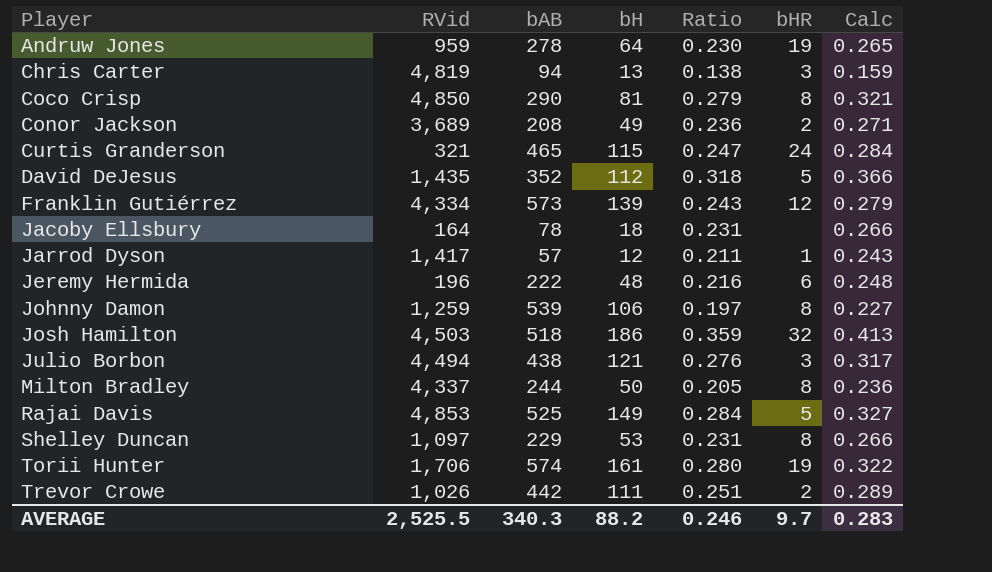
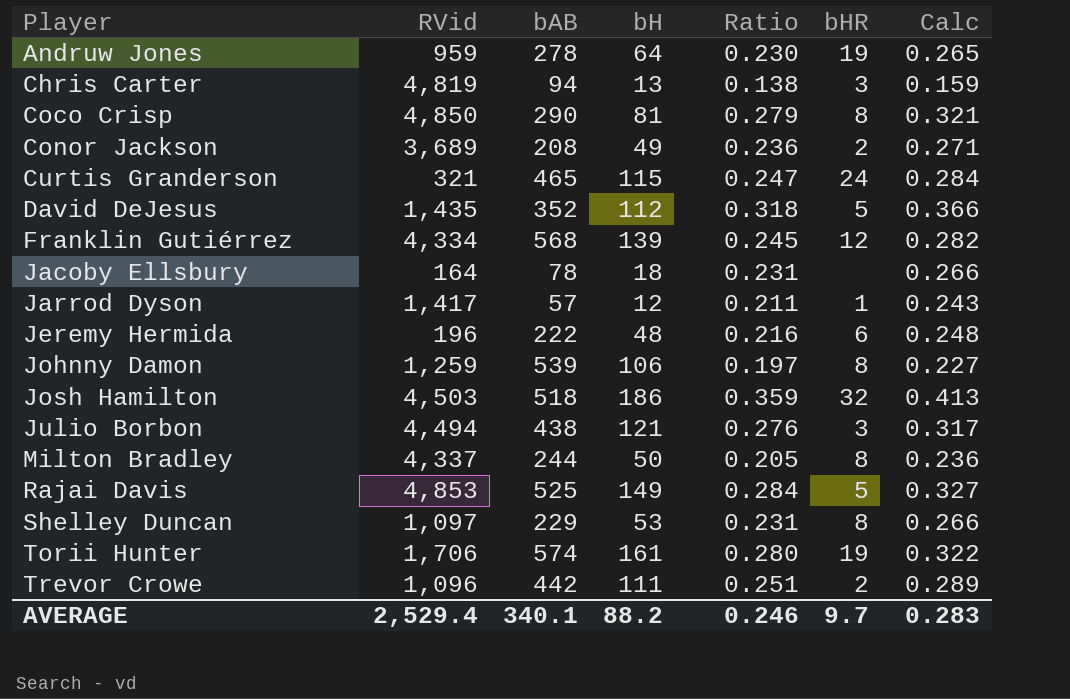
Franklin Gutiérrez | bAB: 573 -> 568
Franklin Gutiérrez | Ratio: 0.243 -> 0.245
Franklin Gutiérrez | Calc: 0.279 -> 0.282
Trevor Crowe | RVid: 1,026 -> 1,096
AVERAGE | RVid: 2,525.5 -> 2,529.4
AVERAGE | bAB: 340.3 -> 340.1

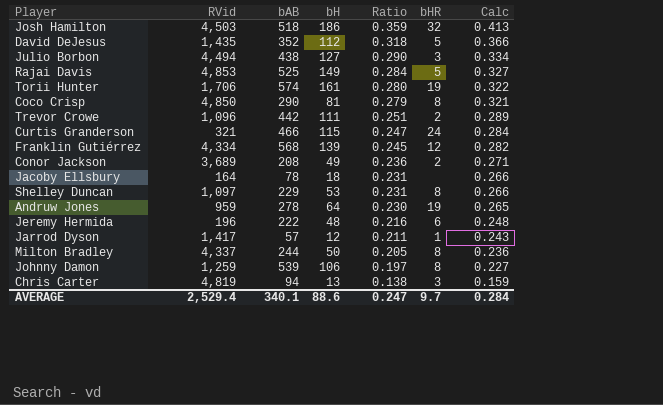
row order: Player ascending -> Ratio descending
Julio Borbon | bH: 121 -> 127
Julio Borbon | Ratio: 0.276 -> 0.290
Julio Borbon | Calc: 0.317 -> 0.334
Curtis Granderson | bAB: 465 -> 466
AVERAGE | bH: 88.2 -> 88.6
AVERAGE | Ratio: 0.246 -> 0.247
AVERAGE | Calc: 0.283 -> 0.284

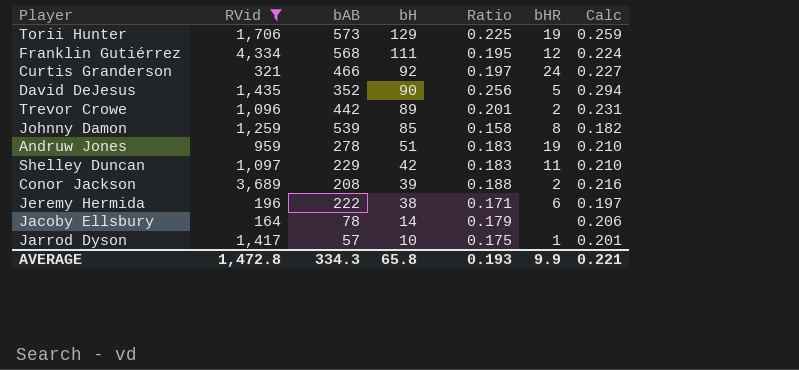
filter: none -> RVid <= 4,334
row order: Ratio descending -> bH descending
Torii Hunter | bAB: 574 -> 573
Torii Hunter | bH: 161 -> 129
Torii Hunter | Ratio: 0.280 -> 0.225
Torii Hunter | Calc: 0.322 -> 0.259
Franklin Gutiérrez | bH: 139 -> 111
Franklin Gutiérrez | Ratio: 0.245 -> 0.195
Franklin Gutiérrez | Calc: 0.282 -> 0.224
Curtis Granderson | bH: 115 -> 92
Curtis Granderson | Ratio: 0.247 -> 0.197
Curtis Granderson | Calc: 0.284 -> 0.227
David DeJesus | bH: 112 -> 90
David DeJesus | Ratio: 0.318 -> 0.256
David DeJesus | Calc: 0.366 -> 0.294
Trevor Crowe | bH: 111 -> 89
Trevor Crowe | Ratio: 0.251 -> 0.201
Trevor Crowe | Calc: 0.289 -> 0.231
Johnny Damon | bH: 106 -> 85
Johnny Damon | Ratio: 0.197 -> 0.158
Johnny Damon | Calc: 0.227 -> 0.182
Andruw Jones | bH: 64 -> 51
Andruw Jones | Ratio: 0.230 -> 0.183
Andruw Jones | Calc: 0.265 -> 0.210
Shelley Duncan | bH: 53 -> 42
Shelley Duncan | Ratio: 0.231 -> 0.183
Shelley Duncan | bHR: 8 -> 11
Shelley Duncan | Calc: 0.266 -> 0.210
Conor Jackson | bH: 49 -> 39
Conor Jackson | Ratio: 0.236 -> 0.188
Conor Jackson | Calc: 0.271 -> 0.216
Jeremy Hermida | bH: 48 -> 38
Jeremy Hermida | Ratio: 0.216 -> 0.171
Jeremy Hermida | Calc: 0.248 -> 0.197
Jacoby Ellsbury | bH: 18 -> 14
Jacoby Ellsbury | Ratio: 0.231 -> 0.179
Jacoby Ellsbury | Calc: 0.266 -> 0.206
Jarrod Dyson | bH: 12 -> 10
Jarrod Dyson | Ratio: 0.211 -> 0.175
Jarrod Dyson | Calc: 0.243 -> 0.201
AVERAGE | RVid: 2,529.4 -> 1,472.8
AVERAGE | bAB: 340.1 -> 334.3
AVERAGE | bH: 88.6 -> 65.8
AVERAGE | Ratio: 0.247 -> 0.193
AVERAGE | bHR: 9.7 -> 9.9
AVERAGE | Calc: 0.284 -> 0.221

